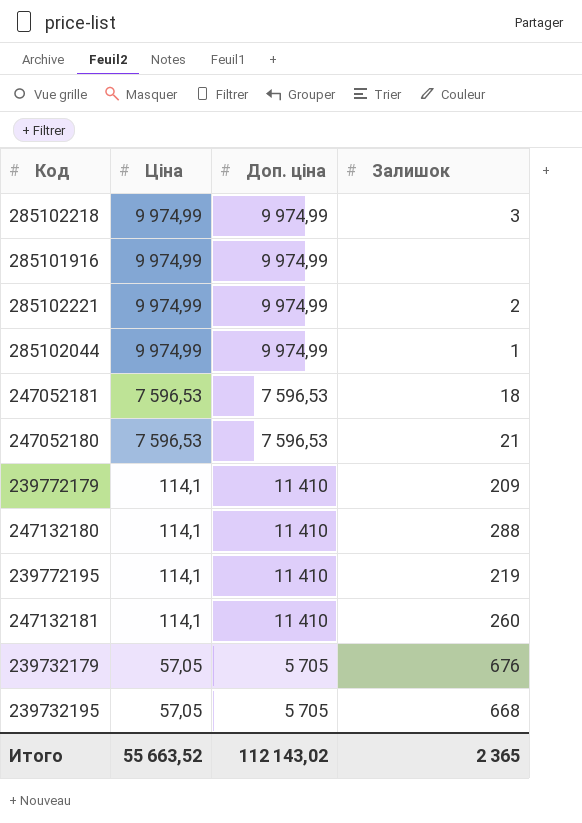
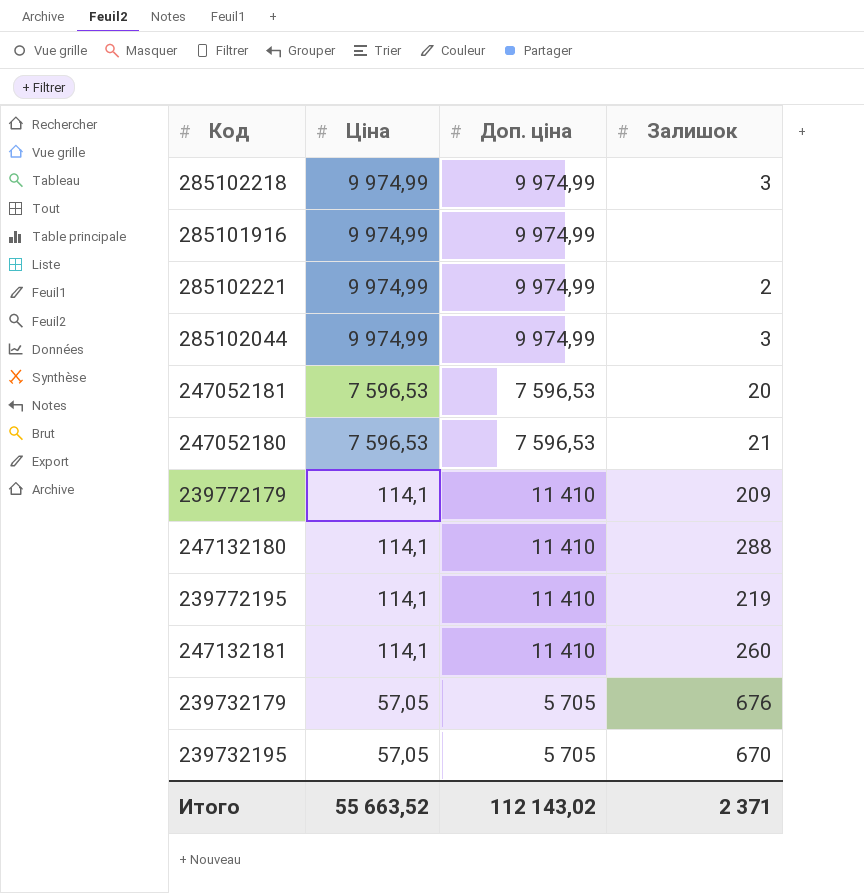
285102044 | Залишок: 1 -> 3
247052181 | Залишок: 18 -> 20
239732195 | Залишок: 668 -> 670
Итого | Залишок: 2 365 -> 2 371

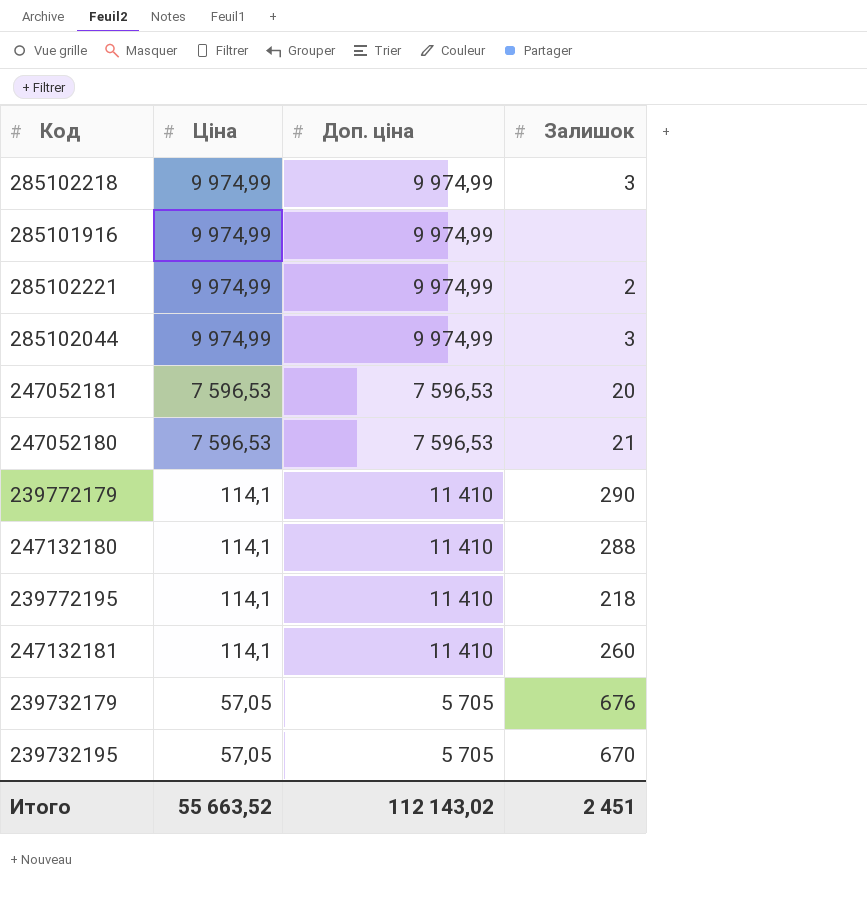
239772179 | Залишок: 209 -> 290
239772195 | Залишок: 219 -> 218
Итого | Залишок: 2 371 -> 2 451

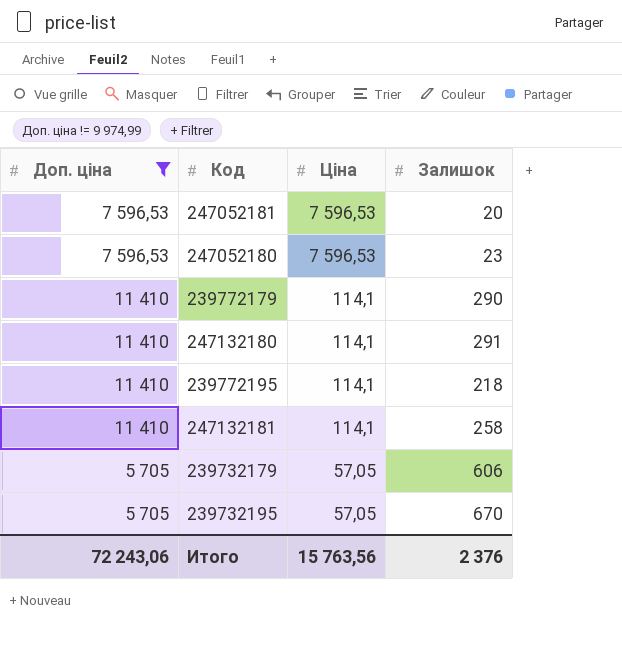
filter: none -> Доп. ціна != 9 974,99
column Доп. ціна | position: 3 -> 1
247052180 | Залишок: 21 -> 23
247132180 | Залишок: 288 -> 291
247132181 | Залишок: 260 -> 258
239732179 | Залишок: 676 -> 606
Итого | Доп. ціна: 112 143,02 -> 72 243,06
Итого | Ціна: 55 663,52 -> 15 763,56
Итого | Залишок: 2 451 -> 2 376

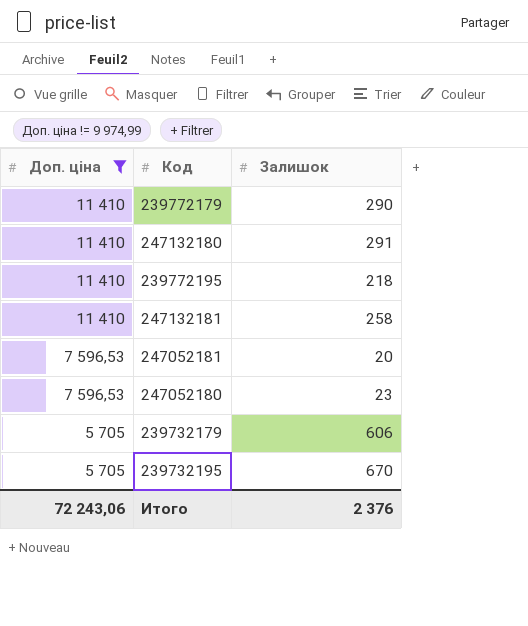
row order: Ціна descending -> Доп. ціна descending
column Ціна | position: 3 -> none

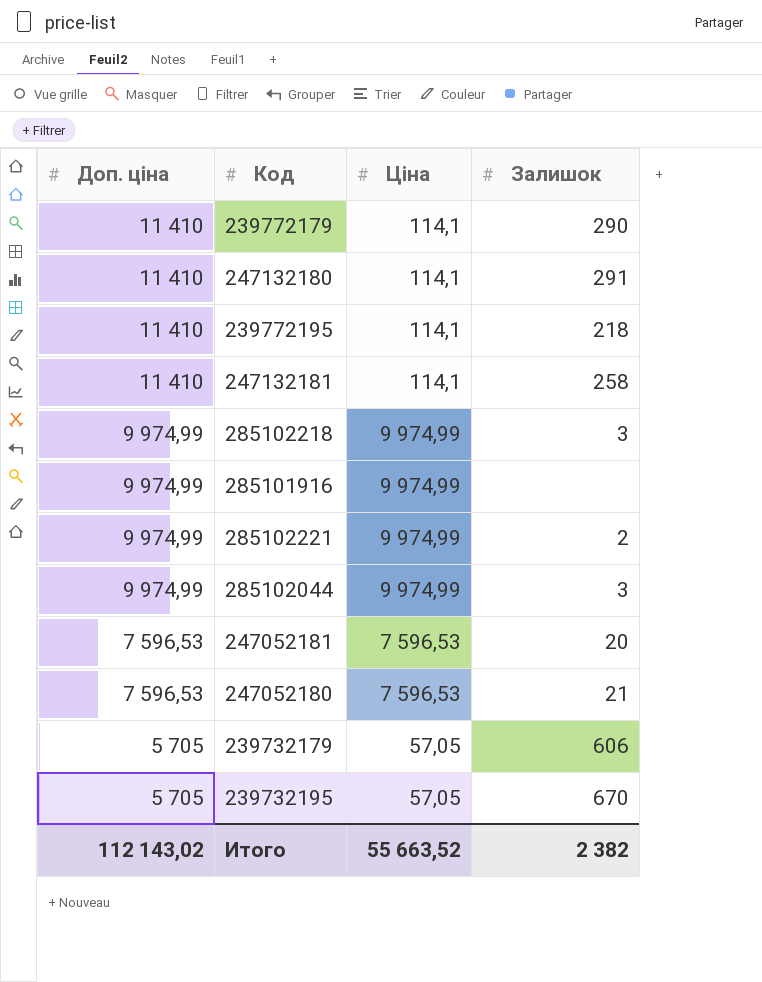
filter: Доп. ціна != 9 974,99 -> none
column Ціна | position: none -> 3
247052180 | Залишок: 23 -> 21
Итого | Доп. ціна: 72 243,06 -> 112 143,02
Итого | Залишок: 2 376 -> 2 382

